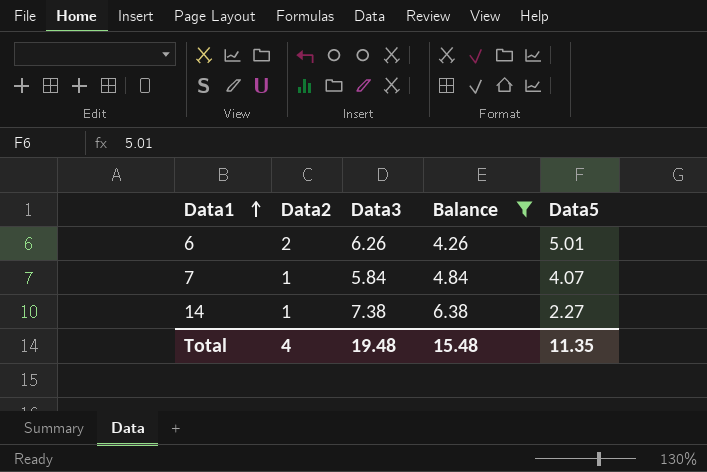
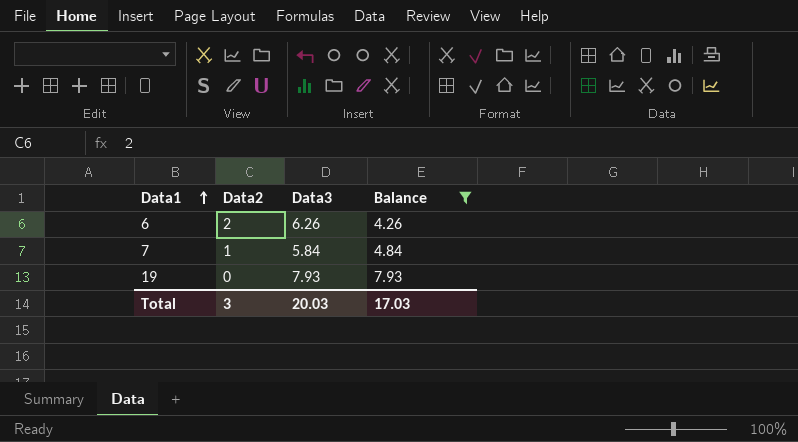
column Data5 | position: 5 -> none
row 14: 1 | 7.38 | 6.38 | 2.27 -> none
row 19: none -> 0 | 7.93 | 7.93
Total | Data2: 4 -> 3
Total | Data3: 19.48 -> 20.03
Total | Balance: 15.48 -> 17.03

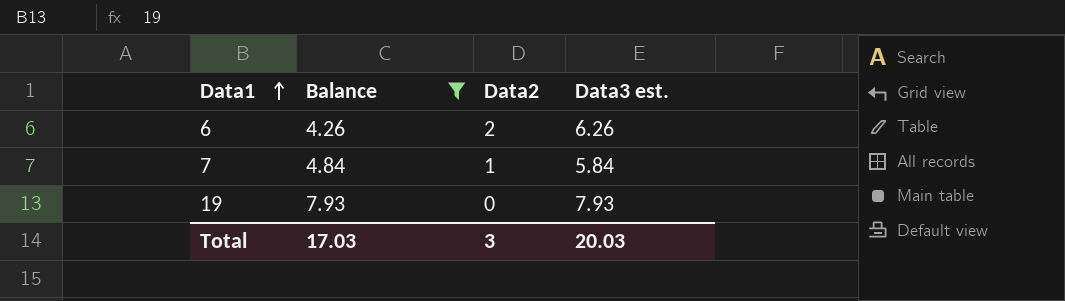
column Balance | position: 4 -> 2
column name: Data3 -> Data3 est.

